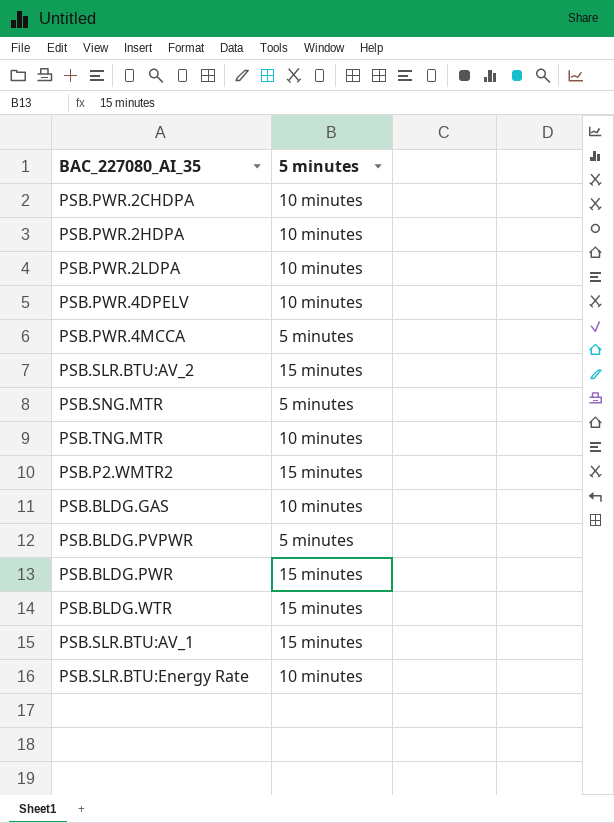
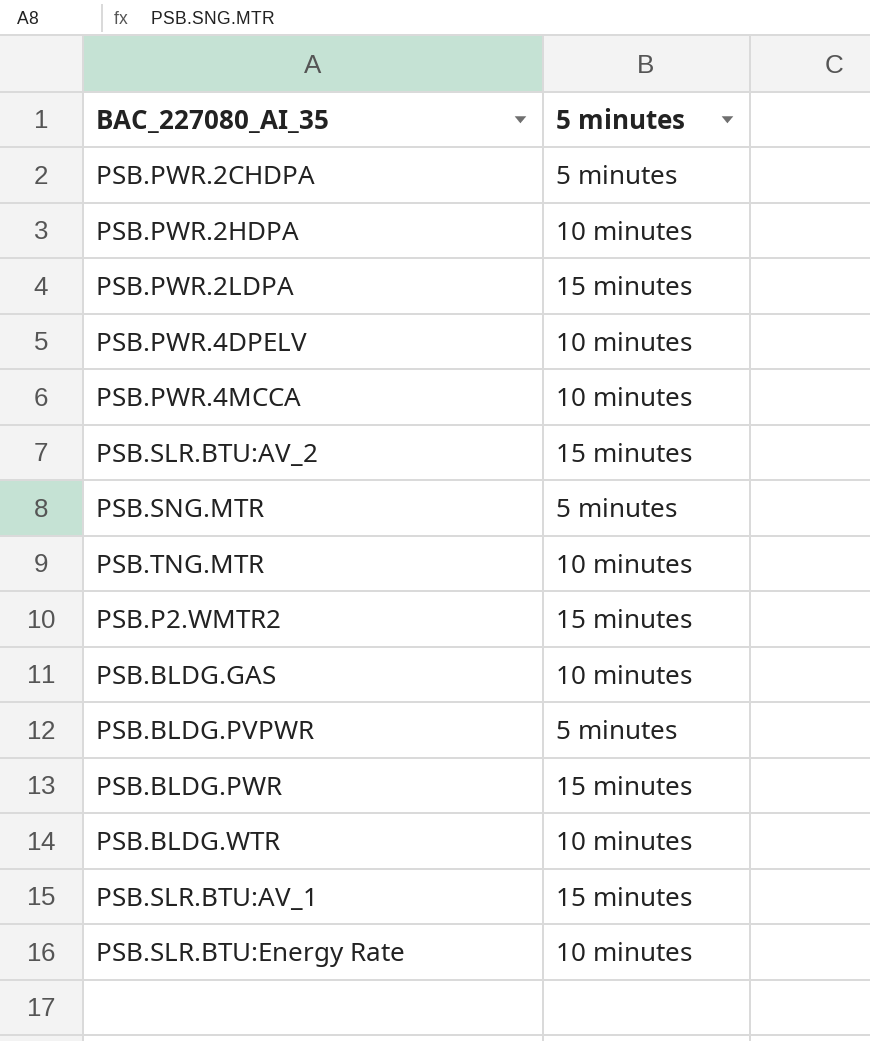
PSB.PWR.2CHDPA | 5 minutes: 10 minutes -> 5 minutes
PSB.PWR.2LDPA | 5 minutes: 10 minutes -> 15 minutes
PSB.PWR.4MCCA | 5 minutes: 5 minutes -> 10 minutes
PSB.BLDG.WTR | 5 minutes: 15 minutes -> 10 minutes

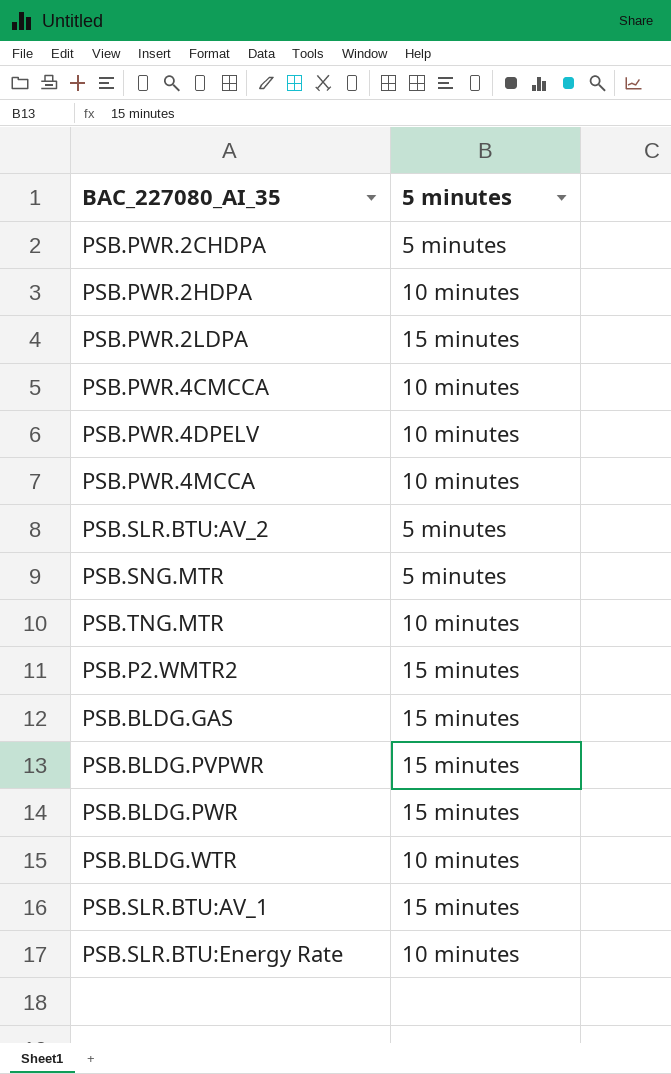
row PSB.PWR.4CMCCA: none -> 10 minutes
PSB.SLR.BTU:AV_2 | 5 minutes: 15 minutes -> 5 minutes
PSB.BLDG.GAS | 5 minutes: 10 minutes -> 15 minutes
PSB.BLDG.PVPWR | 5 minutes: 5 minutes -> 15 minutes

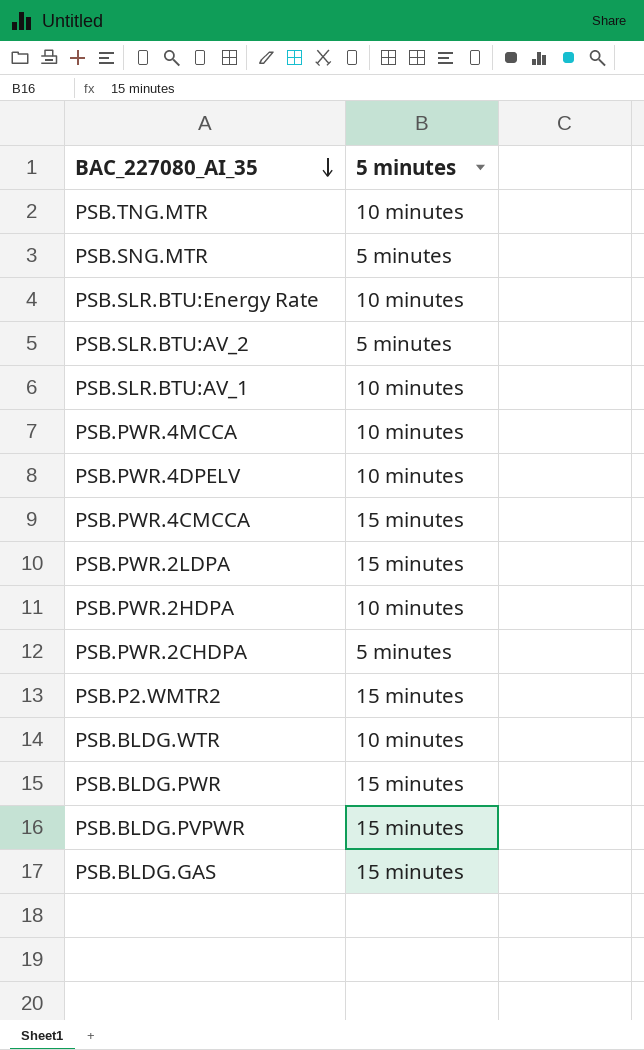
row order: none -> BAC_227080_AI_35 descending
PSB.SLR.BTU:AV_1 | 5 minutes: 15 minutes -> 10 minutes
PSB.PWR.4CMCCA | 5 minutes: 10 minutes -> 15 minutes

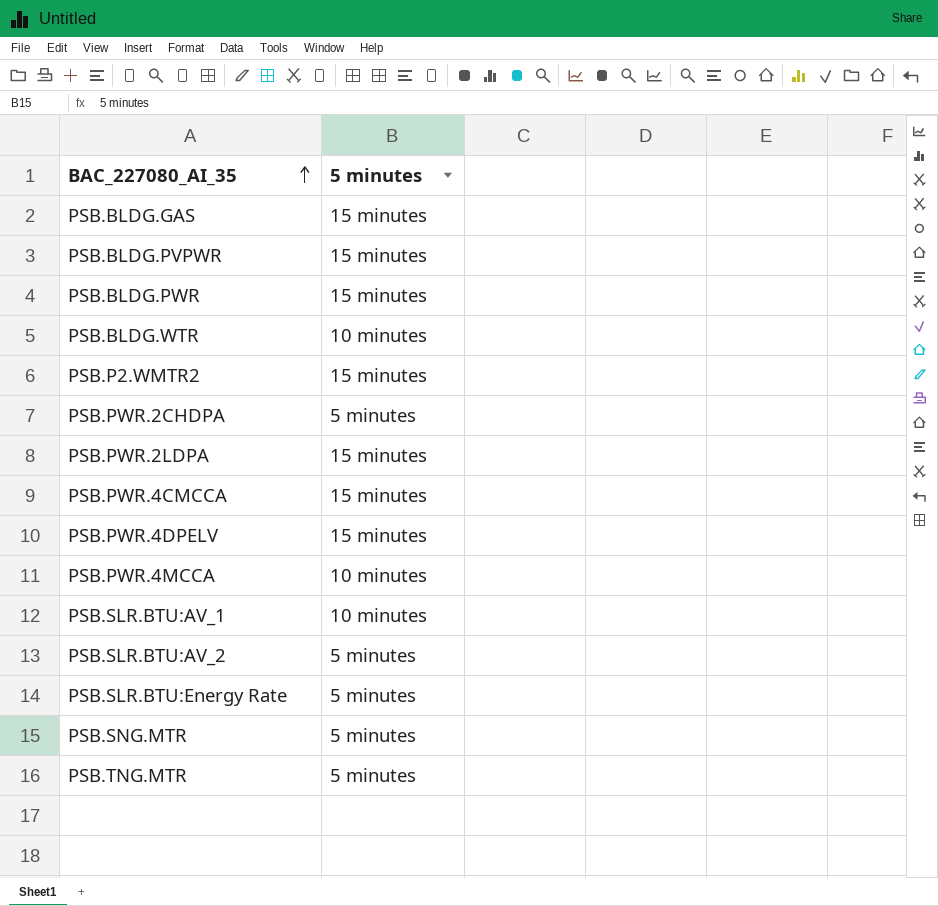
row order: BAC_227080_AI_35 descending -> BAC_227080_AI_35 ascending
row PSB.PWR.2HDPA: 10 minutes -> none
PSB.PWR.4DPELV | 5 minutes: 10 minutes -> 15 minutes
PSB.SLR.BTU:Energy Rate | 5 minutes: 10 minutes -> 5 minutes
PSB.TNG.MTR | 5 minutes: 10 minutes -> 5 minutes

